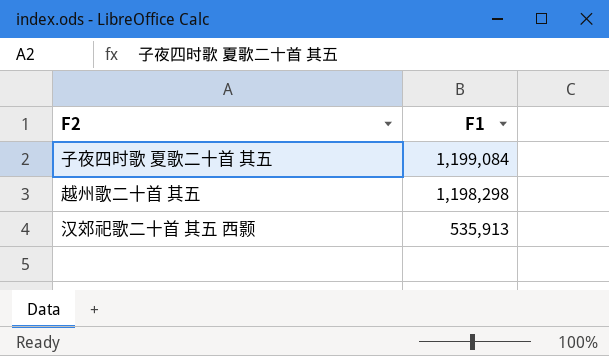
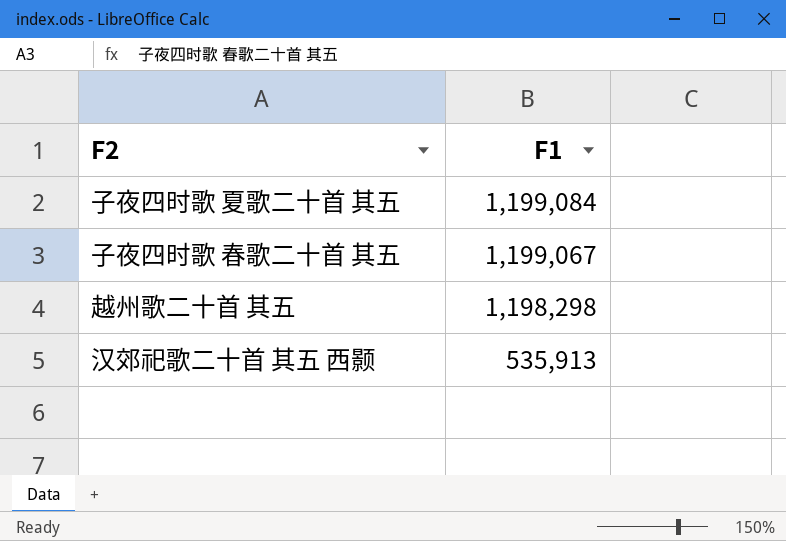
row 子夜四时歌 春歌二十首 其五: none -> 1,199,067

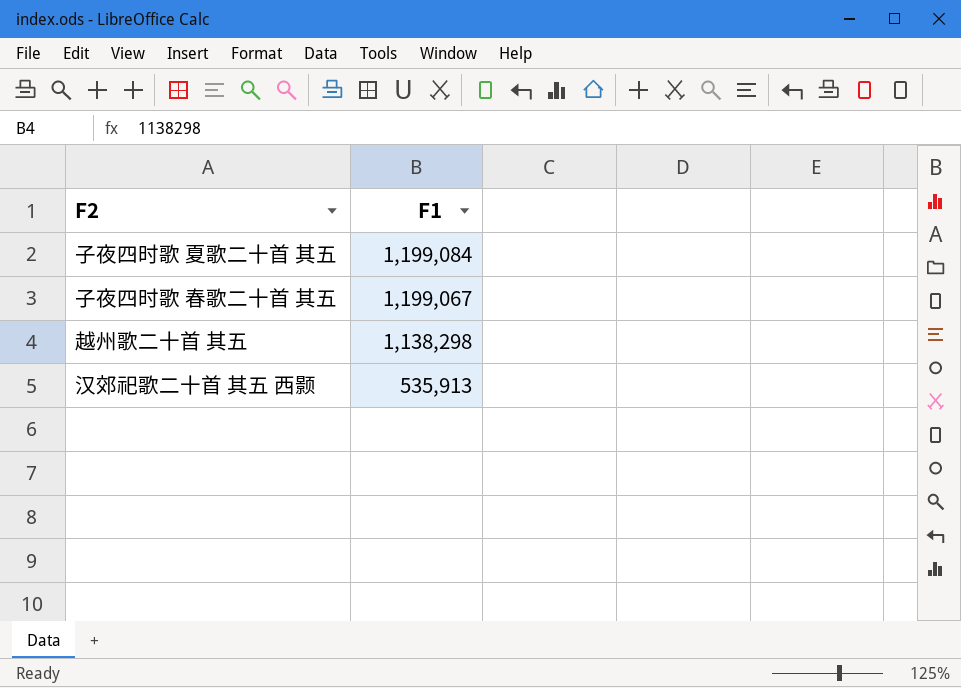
越州歌二十首 其五 | F1: 1,198,298 -> 1,138,298

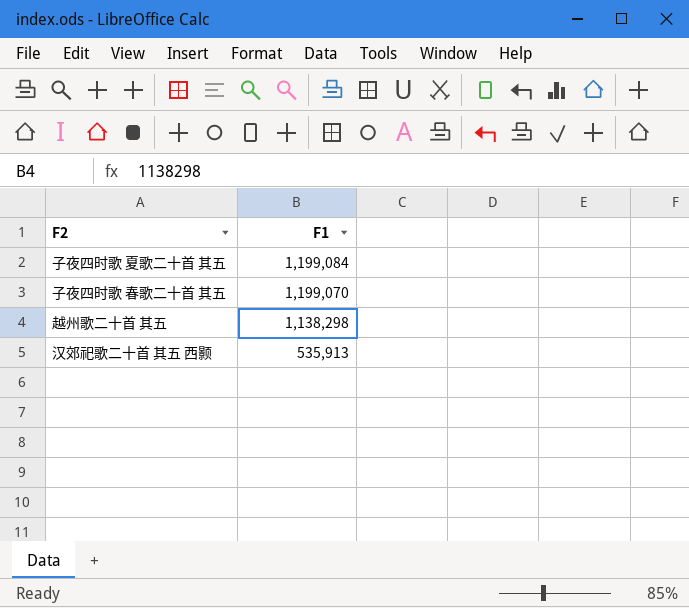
子夜四时歌 春歌二十首 其五 | F1: 1,199,067 -> 1,199,070

